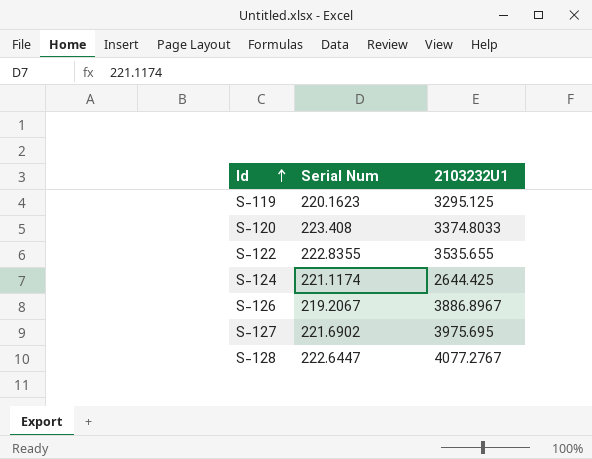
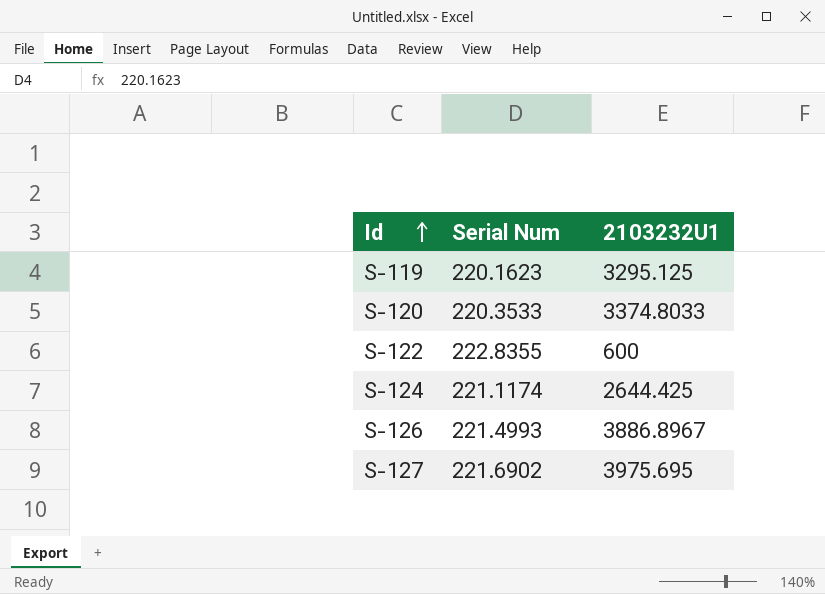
row S-128: 222.6447 | 4077.2767 -> none
S-120 | Serial Num: 223.408 -> 220.3533
S-122 | 2103232U1: 3535.655 -> 600
S-126 | Serial Num: 219.2067 -> 221.4993

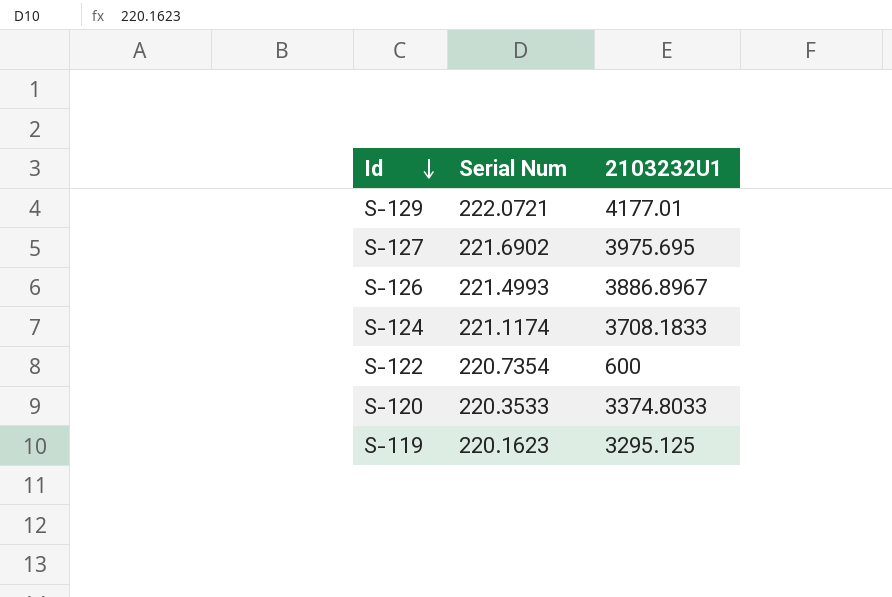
row order: Id ascending -> Id descending
row S-129: none -> 222.0721 | 4177.01
S-124 | 2103232U1: 2644.425 -> 3708.1833
S-122 | Serial Num: 222.8355 -> 220.7354

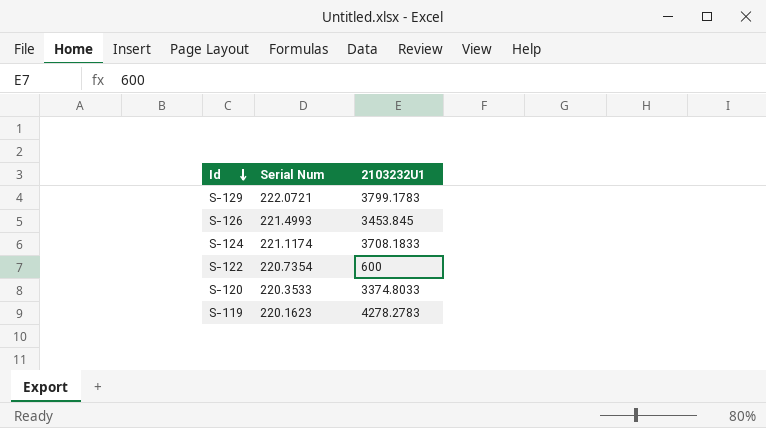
row S-127: 221.6902 | 3975.695 -> none
S-129 | 2103232U1: 4177.01 -> 3799.1783
S-126 | 2103232U1: 3886.8967 -> 3453.845
S-119 | 2103232U1: 3295.125 -> 4278.2783

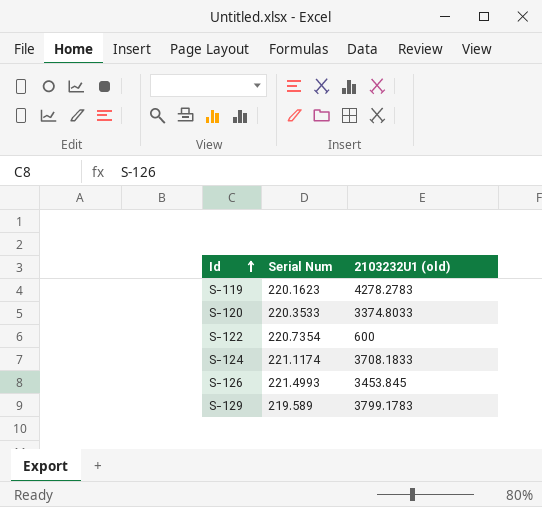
row order: Id descending -> Id ascending
column name: 2103232U1 -> 2103232U1 (old)
S-129 | Serial Num: 222.0721 -> 219.589

